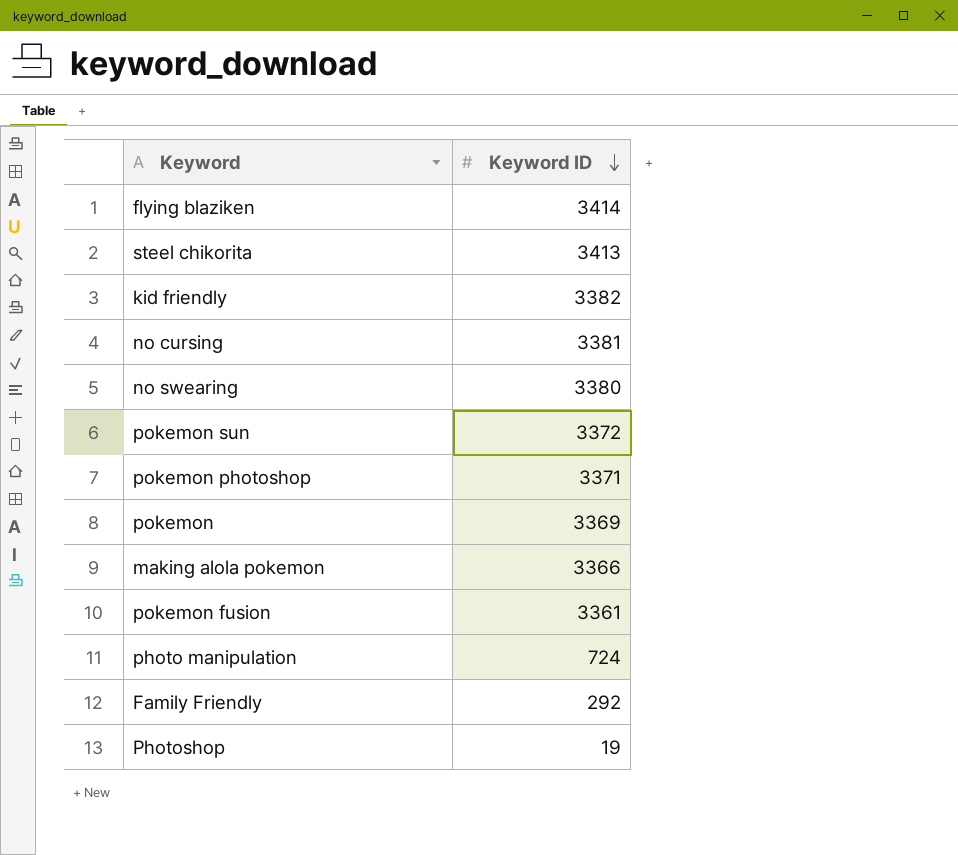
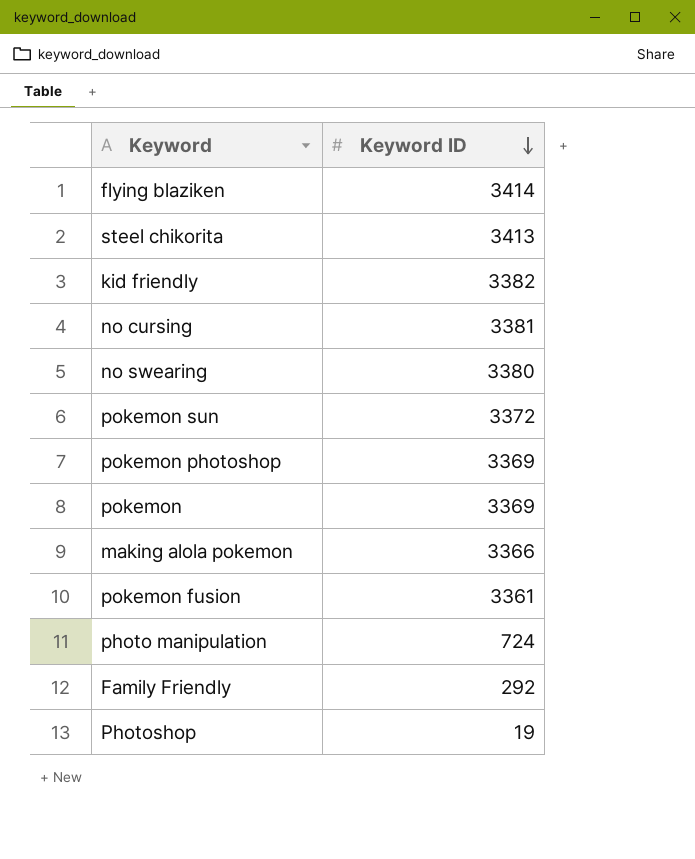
pokemon photoshop | Keyword ID: 3371 -> 3369

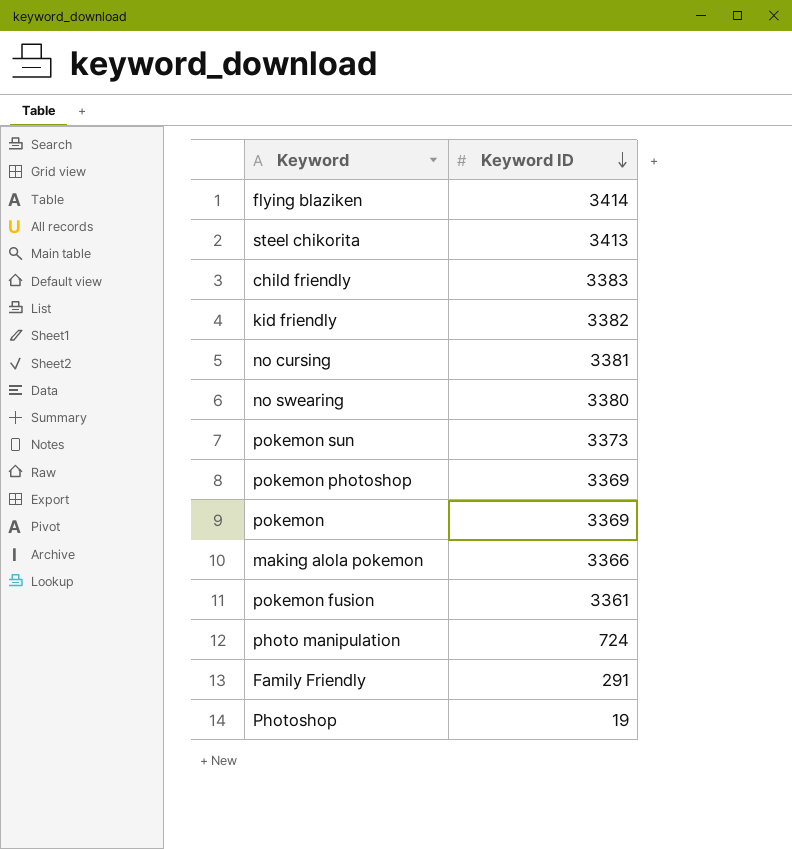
row child friendly: none -> 3383
pokemon sun | Keyword ID: 3372 -> 3373
Family Friendly | Keyword ID: 292 -> 291

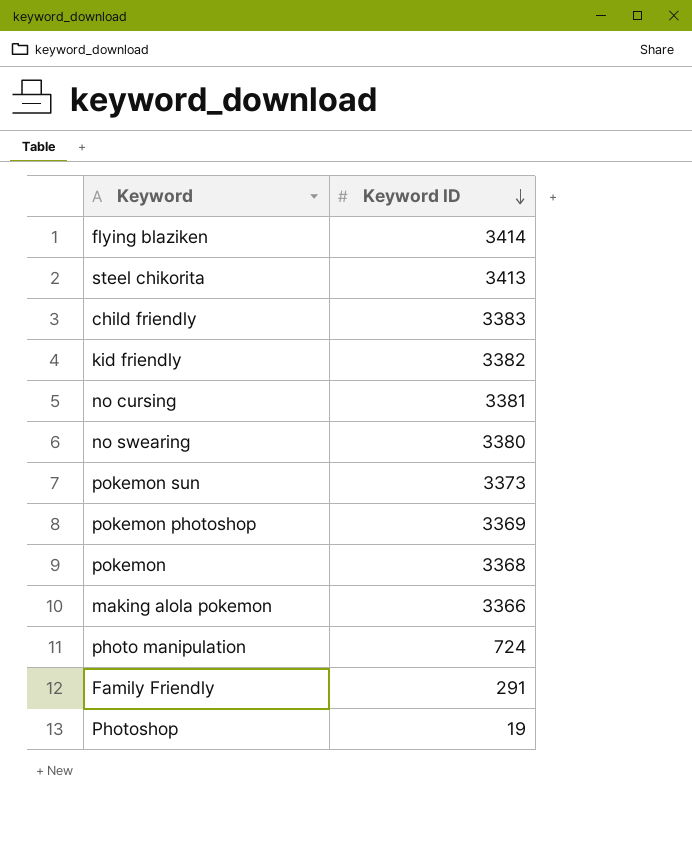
row pokemon fusion: 3361 -> none
pokemon | Keyword ID: 3369 -> 3368

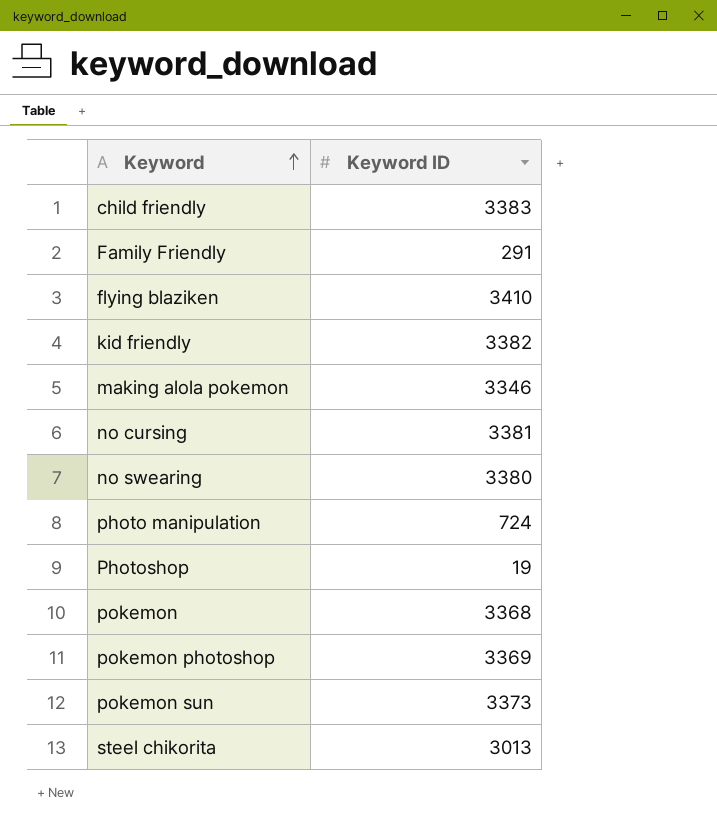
row order: Keyword ID descending -> Keyword ascending
flying blaziken | Keyword ID: 3414 -> 3410
making alola pokemon | Keyword ID: 3366 -> 3346
steel chikorita | Keyword ID: 3413 -> 3013

